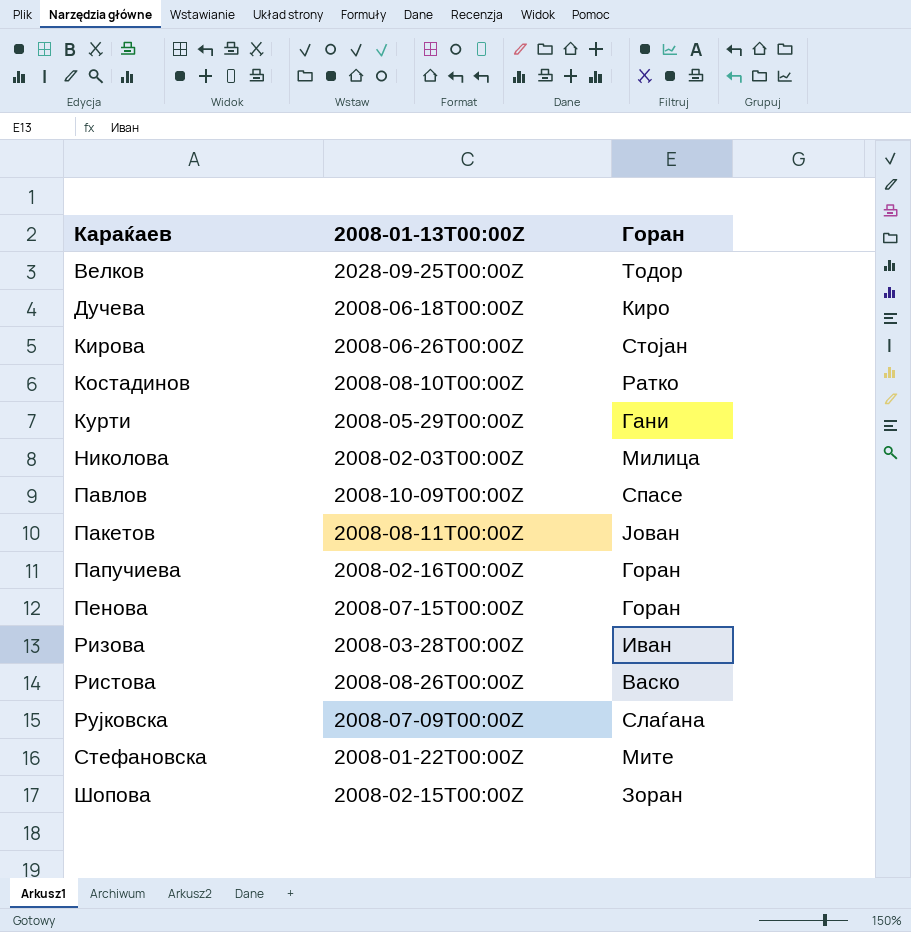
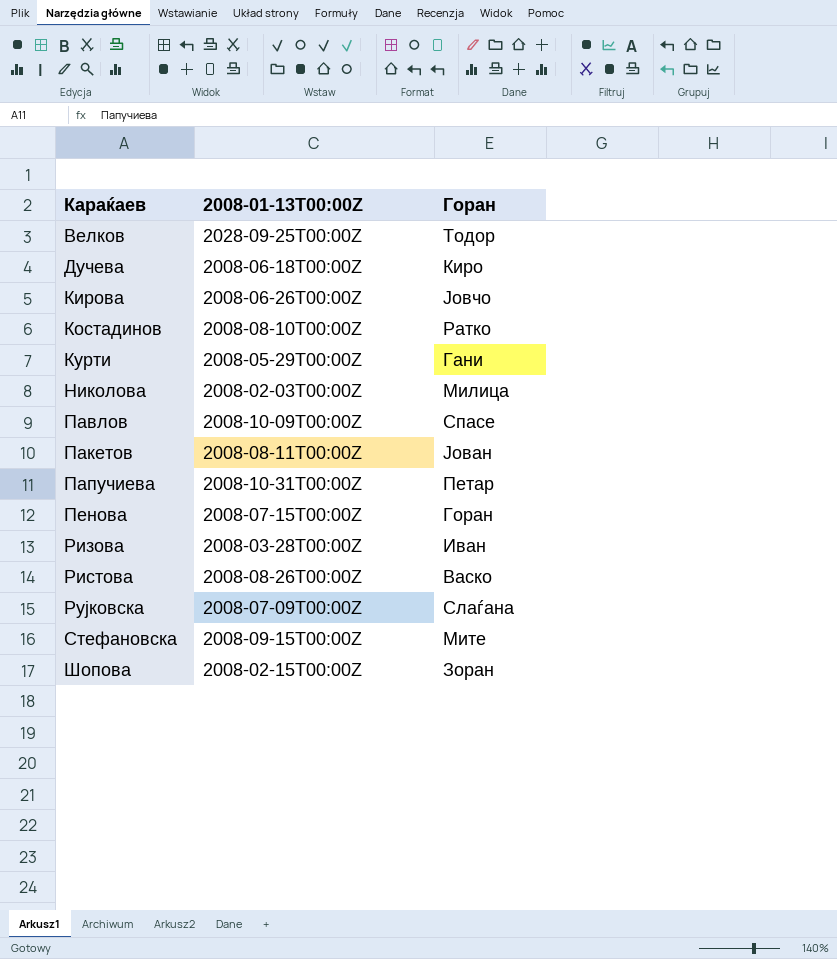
Кирова | Горан: Стојан -> Јовчо
Папучиева | 2008-01-13T00:00Z: 2008-02-16T00:00Z -> 2008-10-31T00:00Z
Папучиева | Горан: Горан -> Петар
Стефановска | 2008-01-13T00:00Z: 2008-01-22T00:00Z -> 2008-09-15T00:00Z

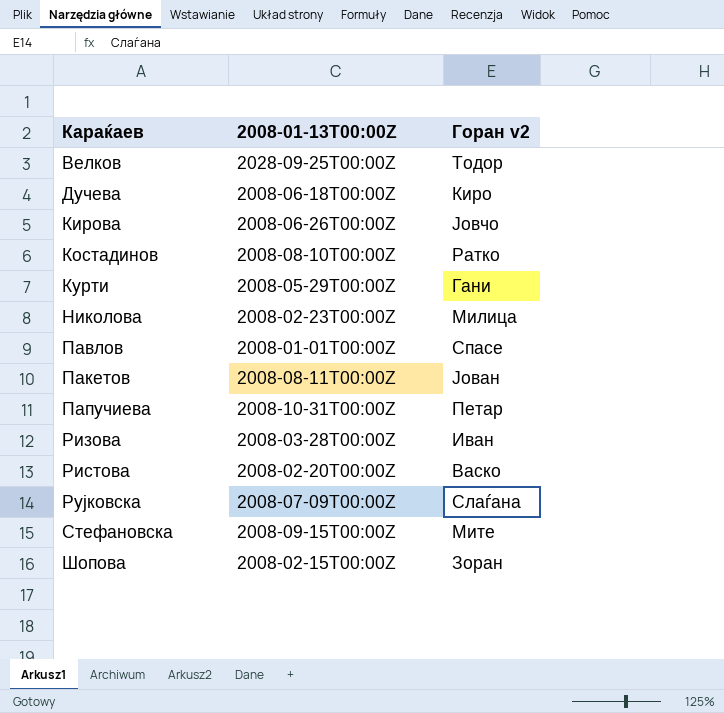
column name: Горан -> Горан v2
row Пенова: 2008-07-15T00:00Z | Горан -> none
Николова | 2008-01-13T00:00Z: 2008-02-03T00:00Z -> 2008-02-23T00:00Z
Павлов | 2008-01-13T00:00Z: 2008-10-09T00:00Z -> 2008-01-01T00:00Z
Ристова | 2008-01-13T00:00Z: 2008-08-26T00:00Z -> 2008-02-20T00:00Z

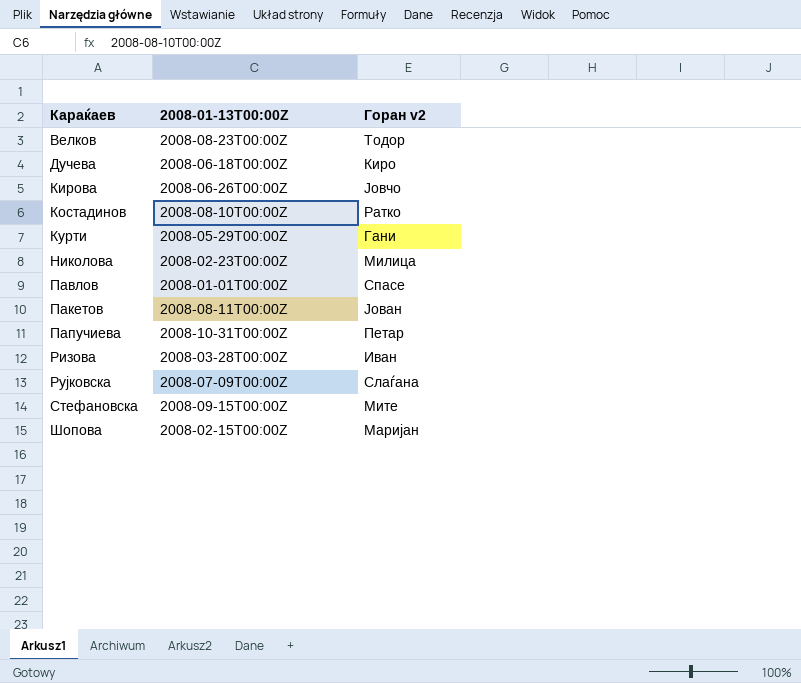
row Ристова: 2008-02-20T00:00Z | Васко -> none
Велков | 2008-01-13T00:00Z: 2028-09-25T00:00Z -> 2008-08-23T00:00Z
Шопова | Горан v2: Зоран -> Маријан

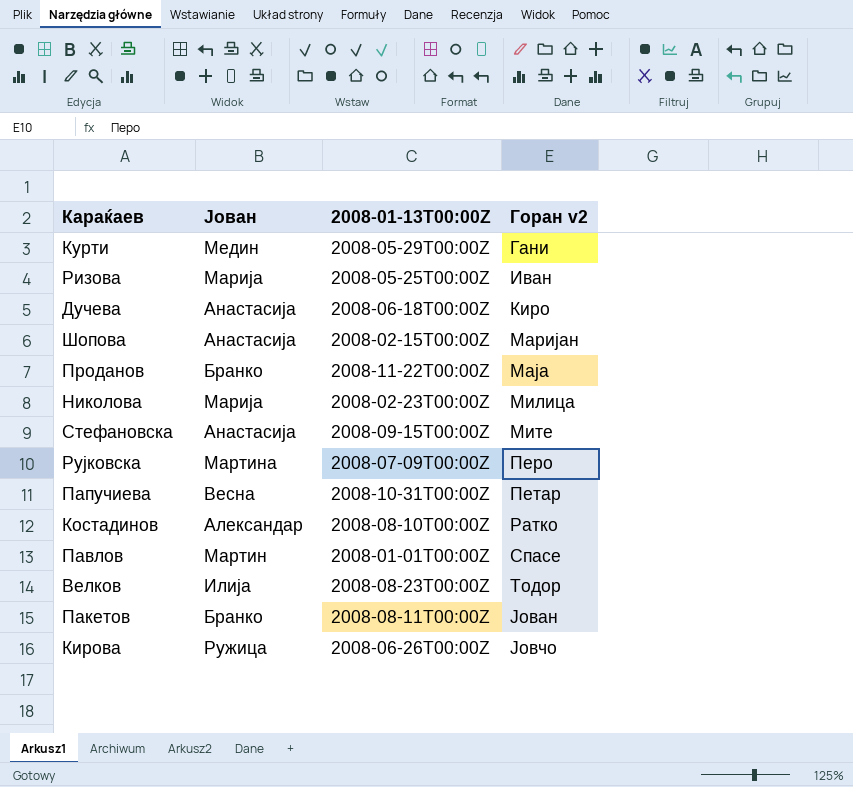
row order: Караќаев ascending -> Горан v2 ascending
column Јован | position: none -> 2
Ризова | 2008-01-13T00:00Z: 2008-03-28T00:00Z -> 2008-05-25T00:00Z
row Проданов: none -> Бранко | 2008-11-22T00:00Z | Маја
Рујковска | Горан v2: Слаѓана -> Перо

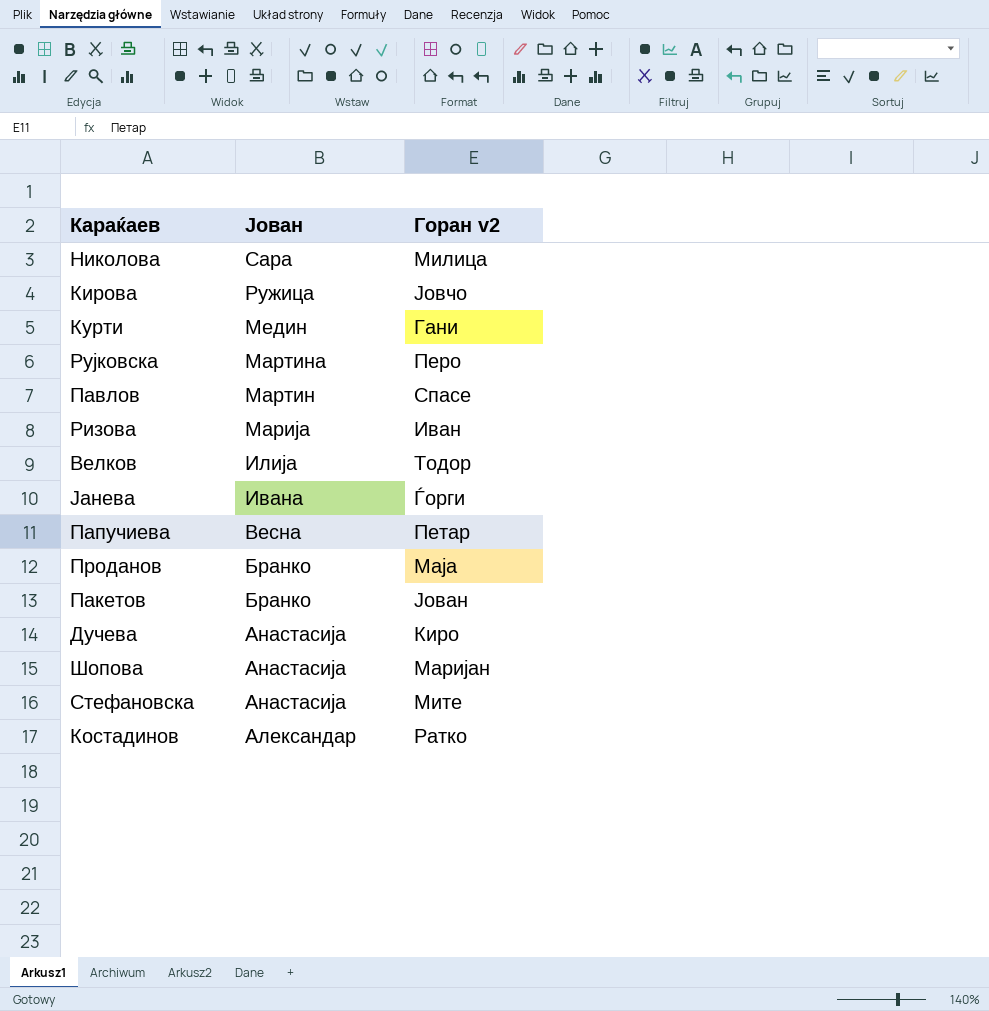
row order: Горан v2 ascending -> Јован descending
column 2008-01-13T00:00Z | position: 3 -> none
Николова | Јован: Марија -> Сара
row Јанева: none -> Ивана | Ѓорги

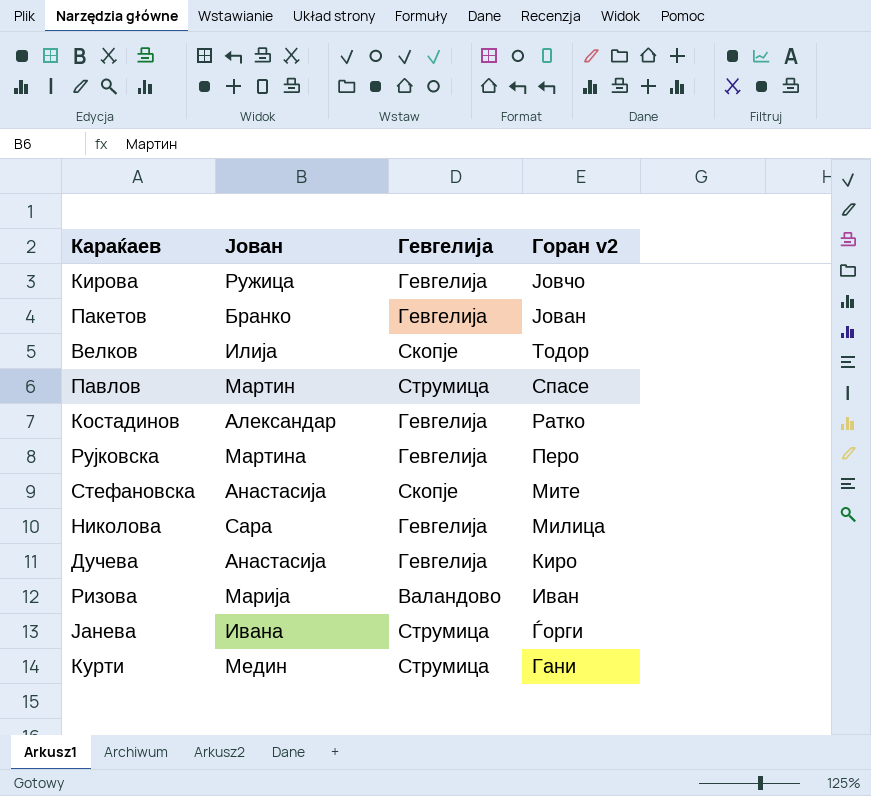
row order: Јован descending -> Горан v2 descending
column Гевгелија | position: none -> 3
row Папучиева: Весна | Петар -> none
row Проданов: Бранко | Маја -> none
row Шопова: Анастасија | Маријан -> none

